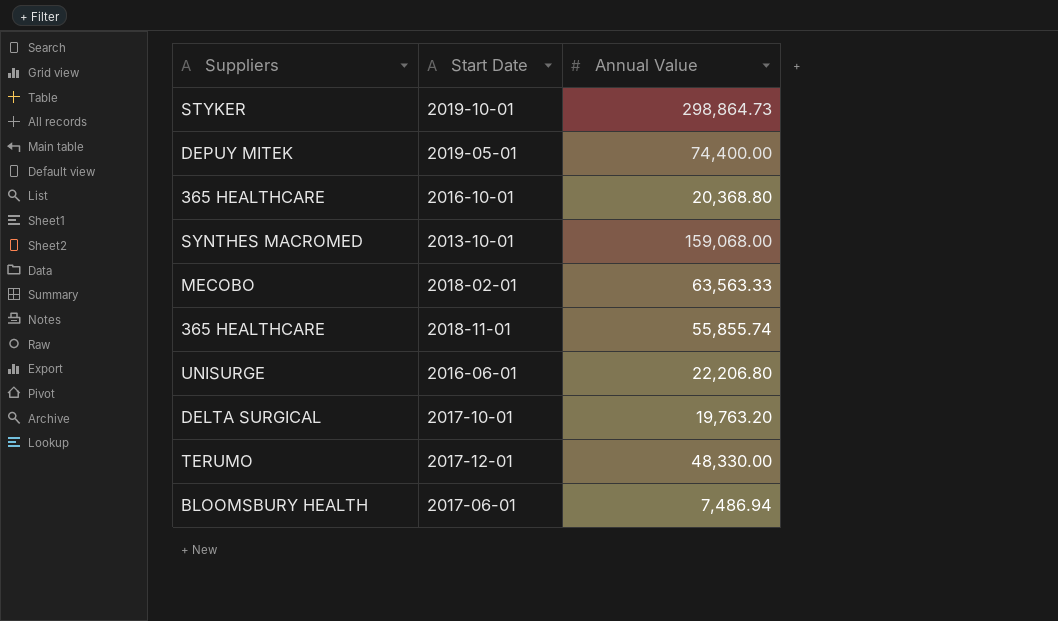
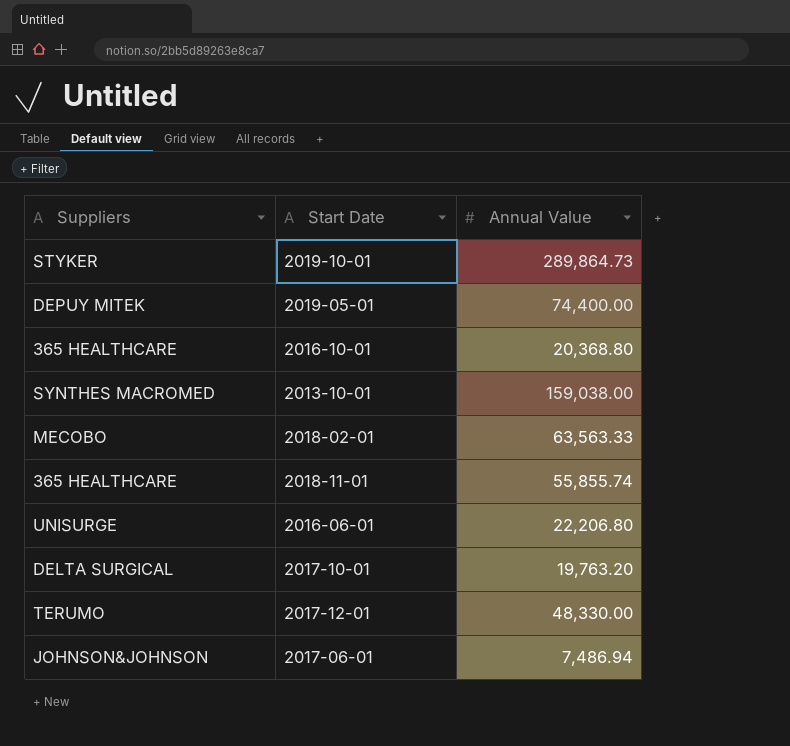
2019-10-01 | Annual Value: 298,864.73 -> 289,864.73
2013-10-01 | Annual Value: 159,068.00 -> 159,038.00
2017-06-01 | Suppliers: BLOOMSBURY HEALTH -> JOHNSON&JOHNSON

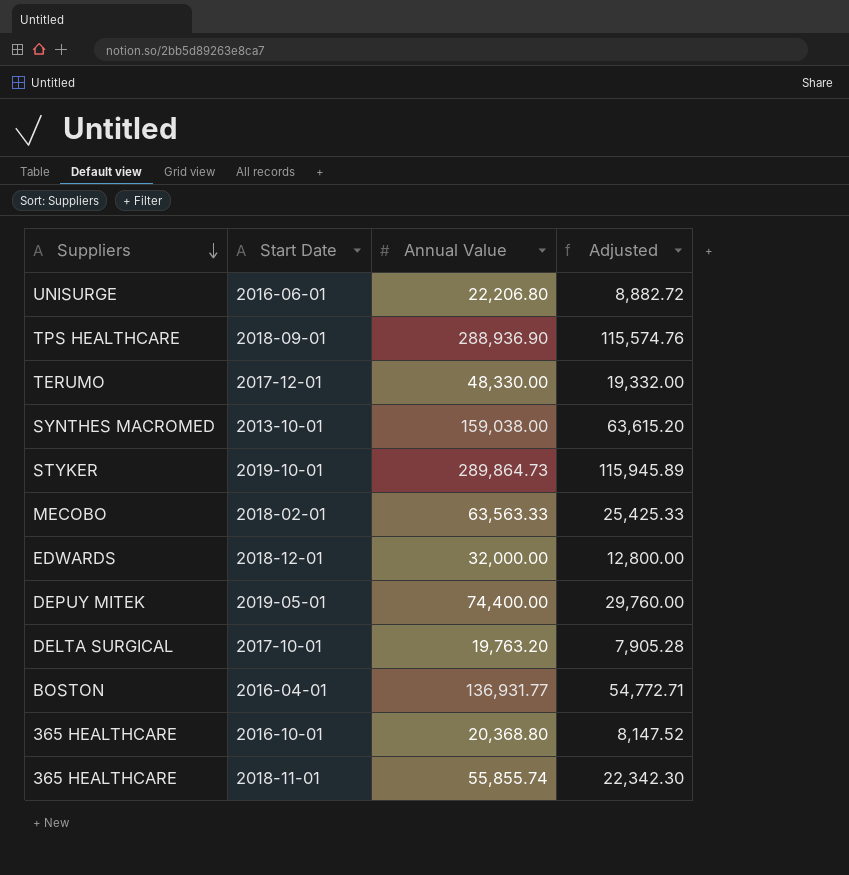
row order: none -> Suppliers descending
column Adjusted | formula: none -> [Annual Value] * 0.4
row 2017-06-01: JOHNSON&JOHNSON | 7,486.94 -> none
row 2018-09-01: none -> TPS HEALTHCARE | 288,936.90 | 115,574.76
row 2018-12-01: none -> EDWARDS | 32,000.00 | 12,800.00
row 2016-04-01: none -> BOSTON | 136,931.77 | 54,772.71

